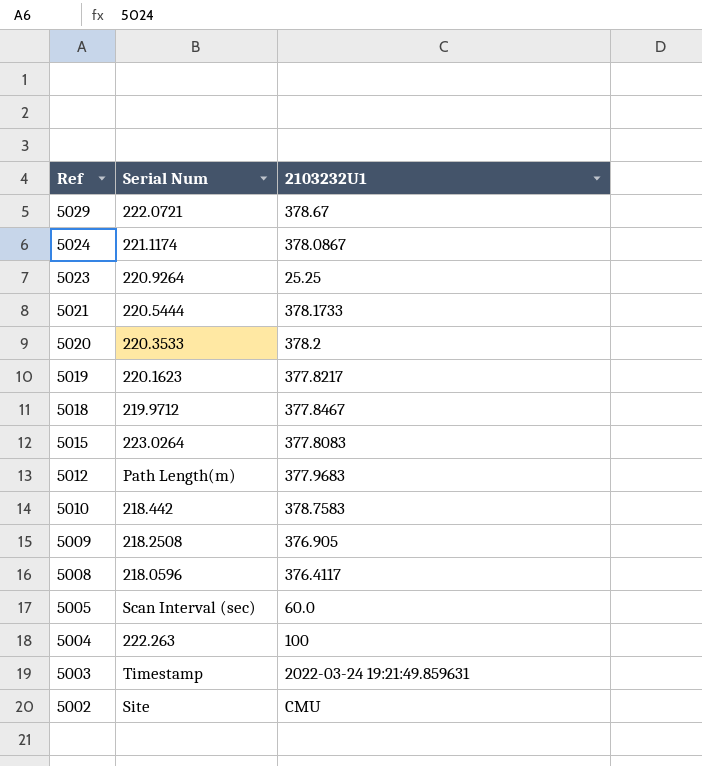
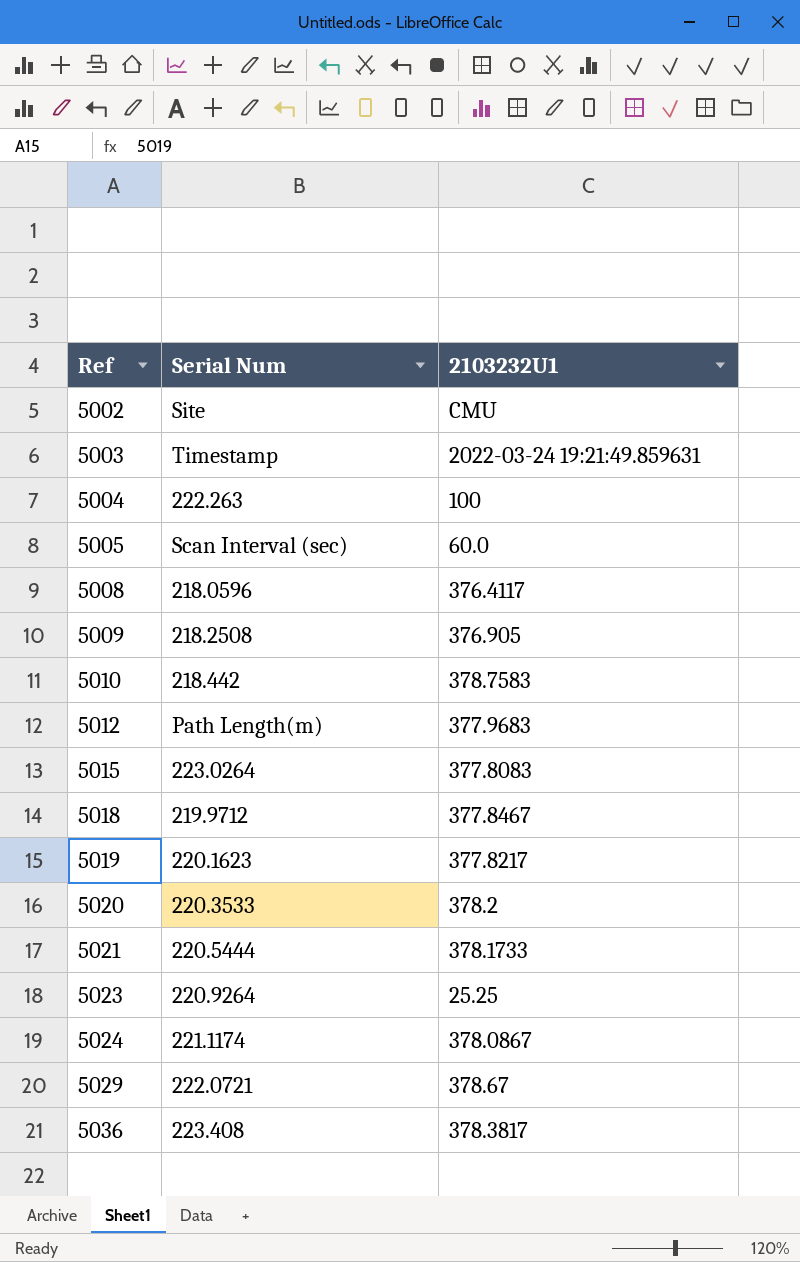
row order: Ref descending -> Ref ascending
row 5036: none -> 223.408 | 378.3817

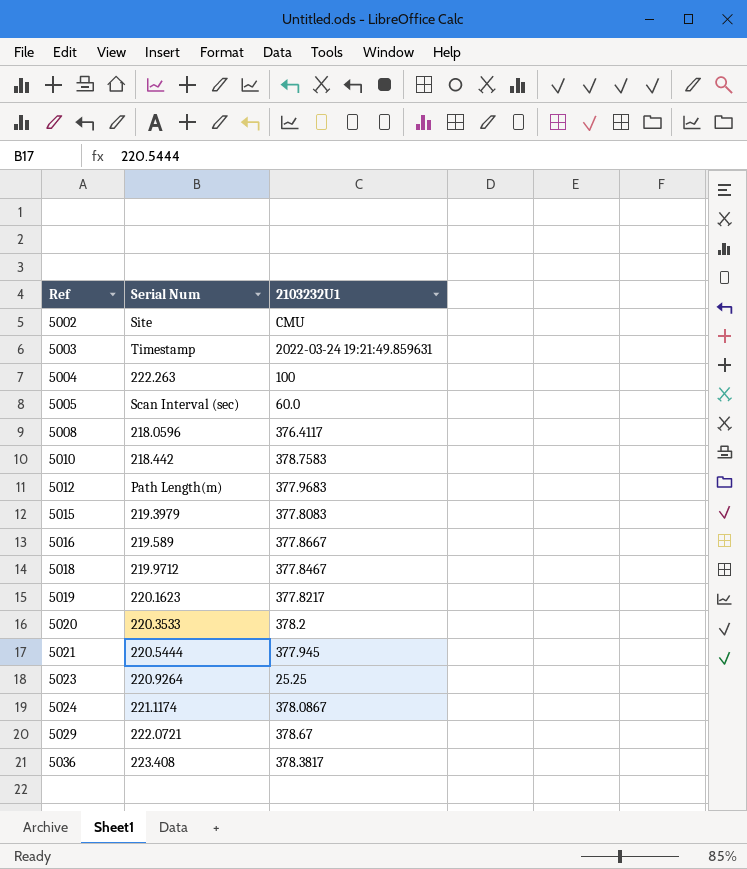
row 5009: 218.2508 | 376.905 -> none
5015 | Serial Num: 223.0264 -> 219.3979
row 5016: none -> 219.589 | 377.8667
5021 | 2103232U1: 378.1733 -> 377.945

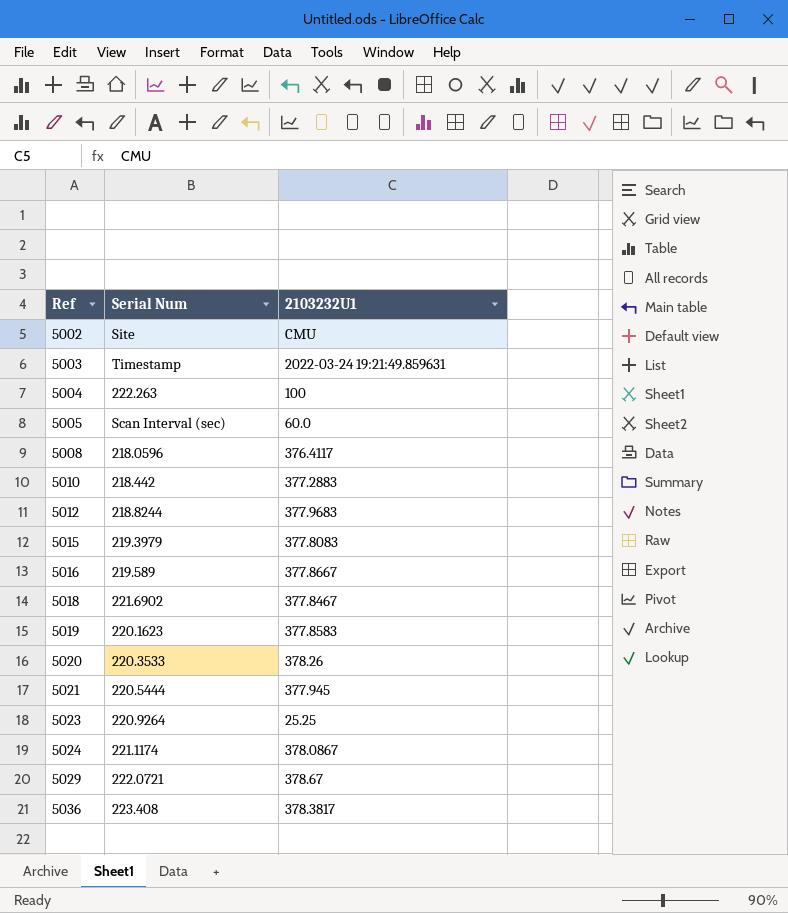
5010 | 2103232U1: 378.7583 -> 377.2883
5012 | Serial Num: Path Length(m) -> 218.8244
5018 | Serial Num: 219.9712 -> 221.6902
5019 | 2103232U1: 377.8217 -> 377.8583
5020 | 2103232U1: 378.2 -> 378.26

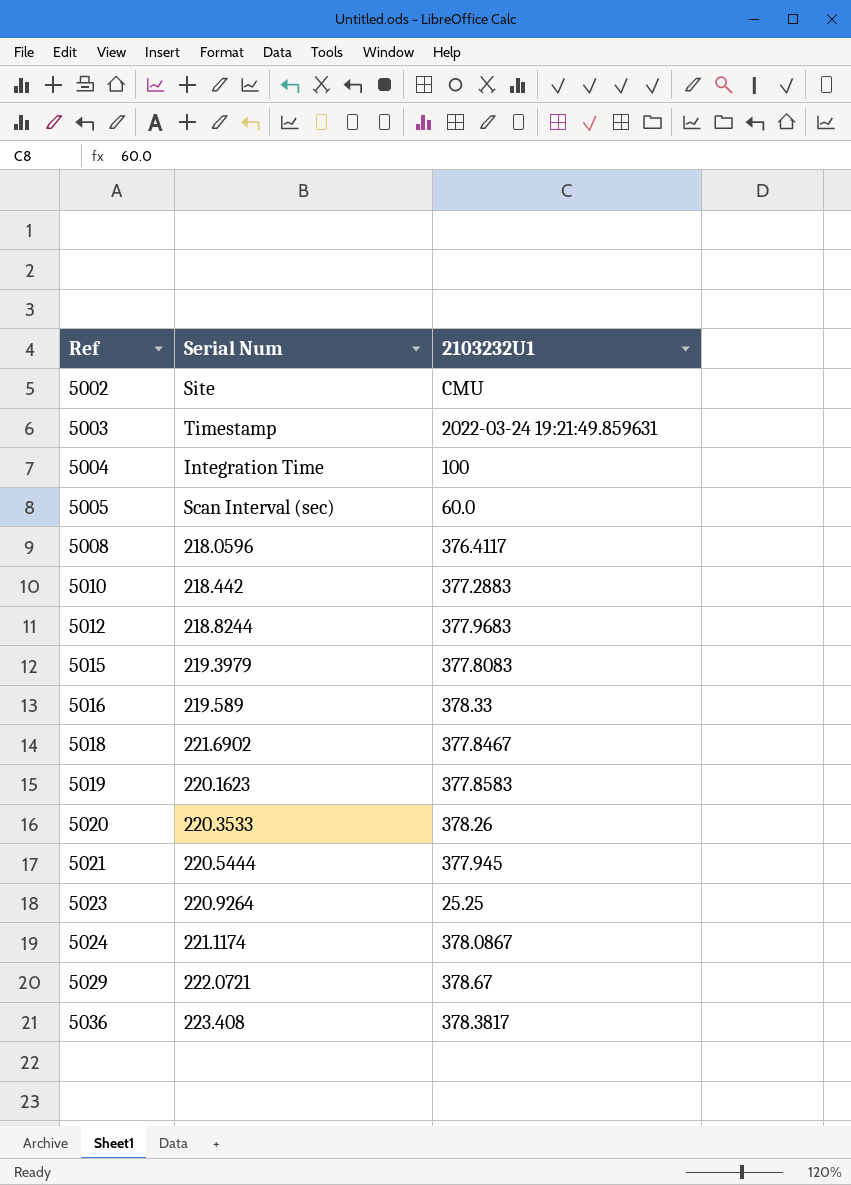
5004 | Serial Num: 222.263 -> Integration Time
5016 | 2103232U1: 377.8667 -> 378.33

